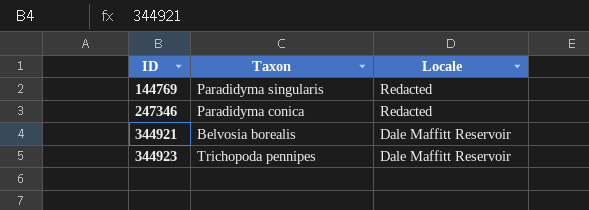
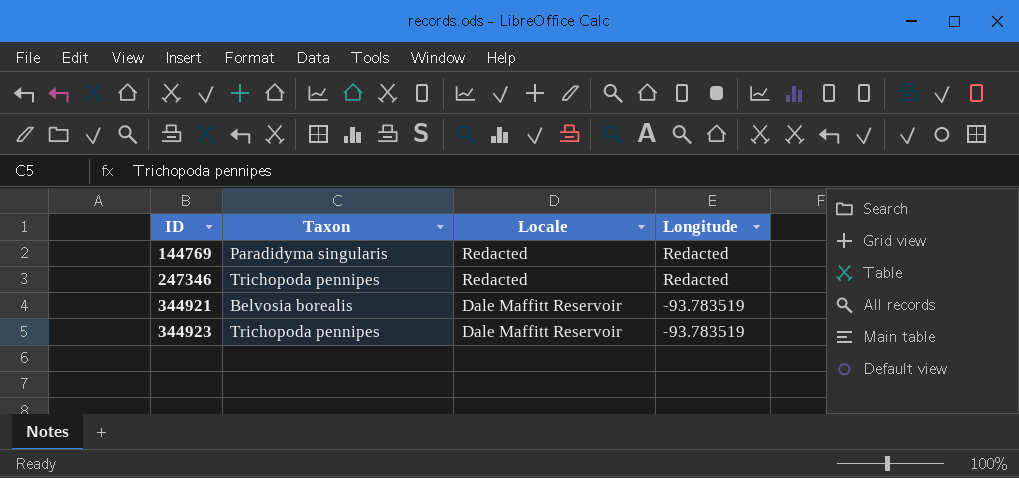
column Longitude | position: none -> 4
247346 | Taxon: Paradidyma conica -> Trichopoda pennipes

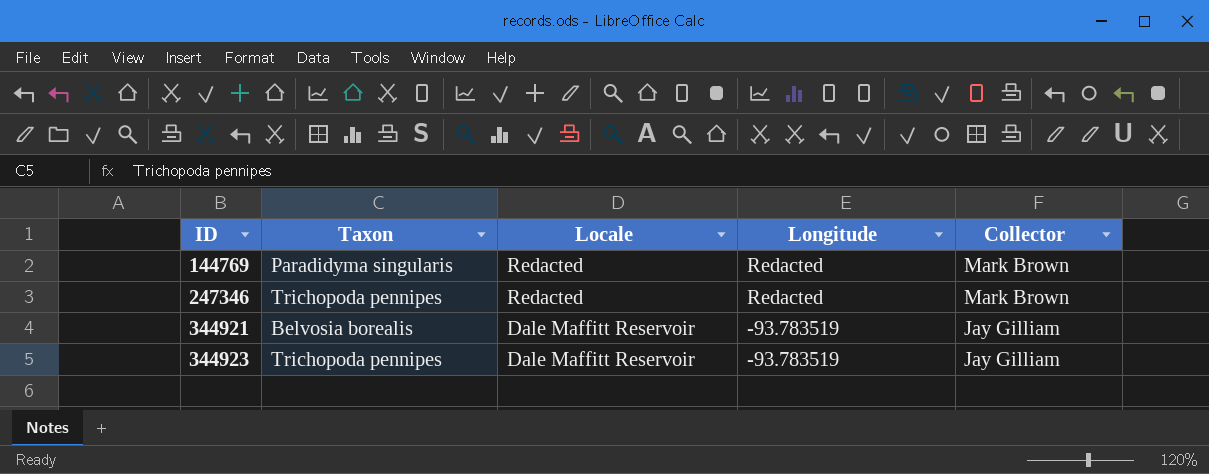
column Collector | position: none -> 5

